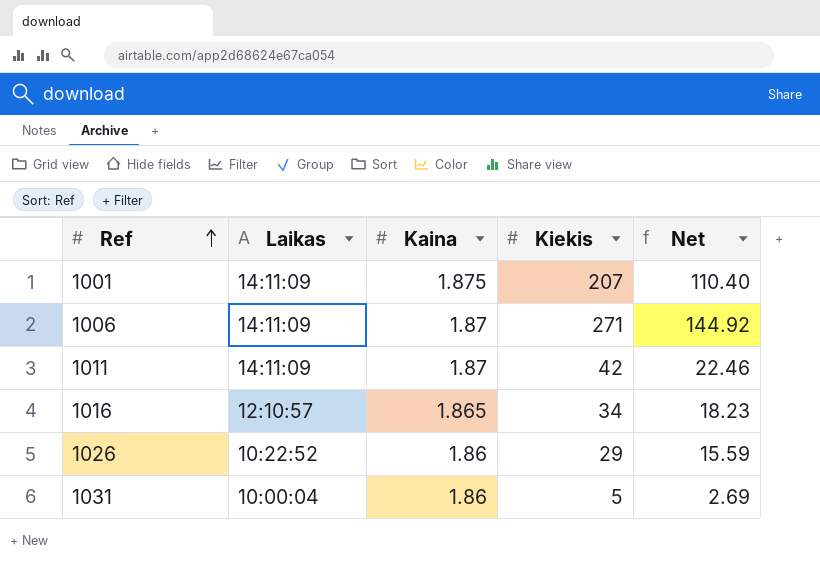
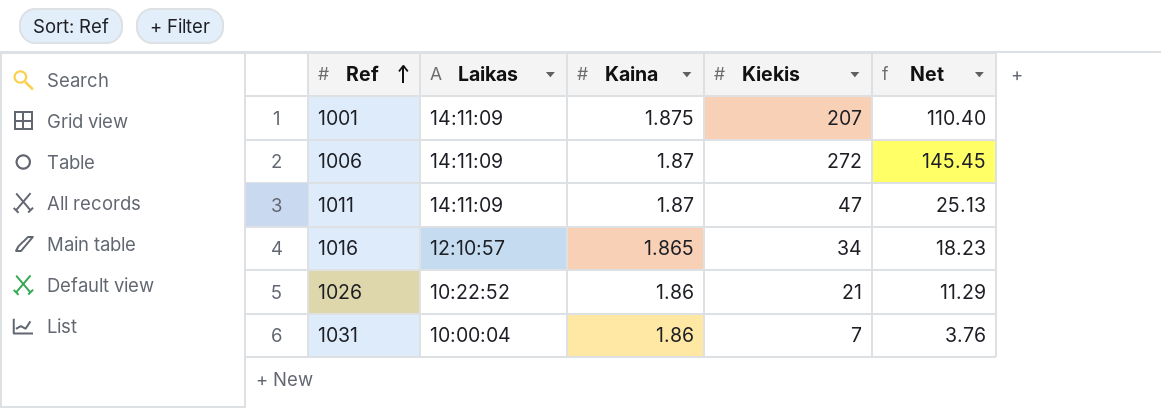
1006 | Kiekis: 271 -> 272
1006 | Net: 144.92 -> 145.45
1011 | Kiekis: 42 -> 47
1011 | Net: 22.46 -> 25.13
1026 | Kiekis: 29 -> 21
1026 | Net: 15.59 -> 11.29
1031 | Kiekis: 5 -> 7
1031 | Net: 2.69 -> 3.76

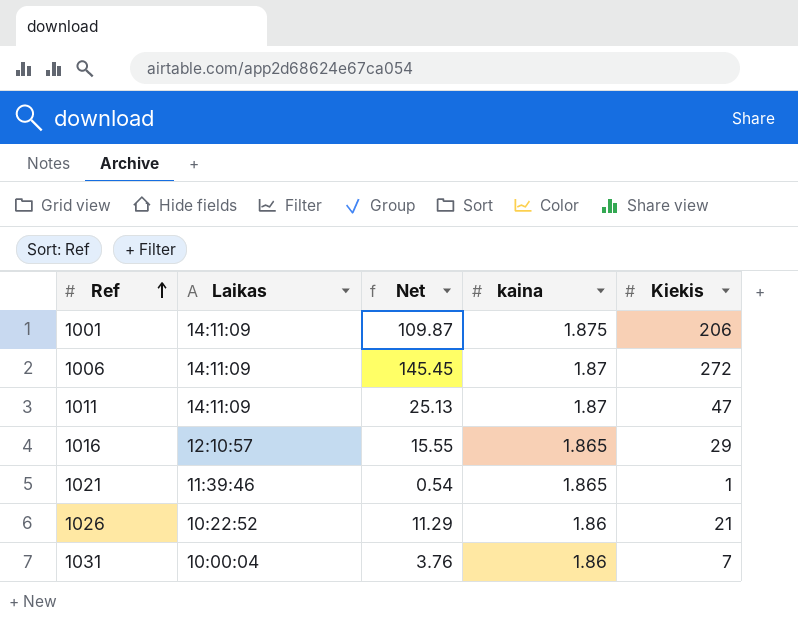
column Net | position: 5 -> 3
column name: Kaina -> kaina
1001 | Net: 110.40 -> 109.87
1001 | Kiekis: 207 -> 206
1016 | Net: 18.23 -> 15.55
1016 | Kiekis: 34 -> 29
row 1021: none -> 11:39:46 | 0.54 | 1.865 | 1

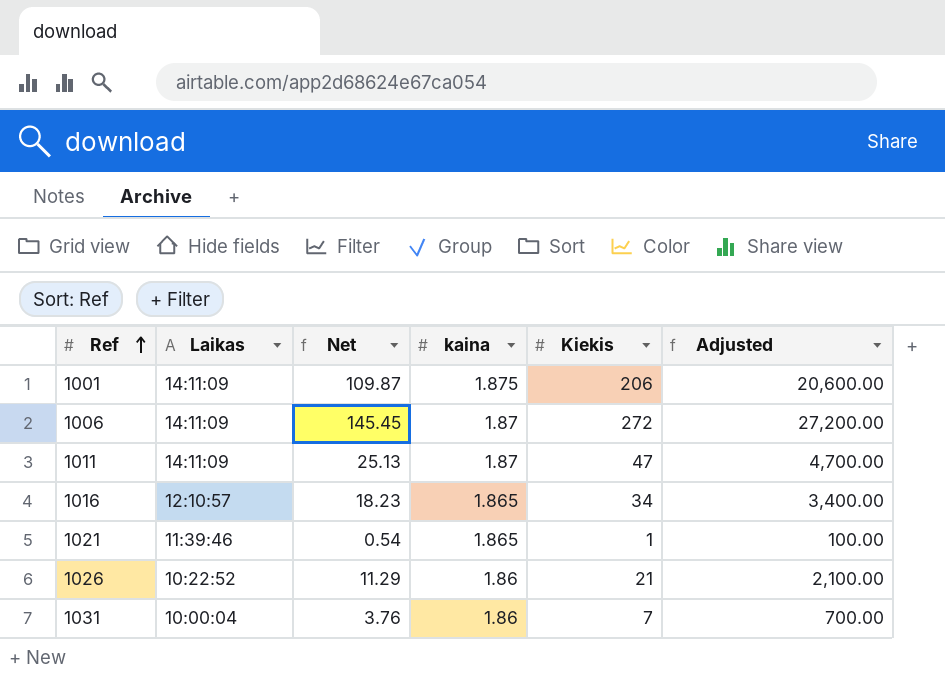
column Adjusted | formula: none -> [Kiekis] * 100
1016 | Net: 15.55 -> 18.23
1016 | Kiekis: 29 -> 34

